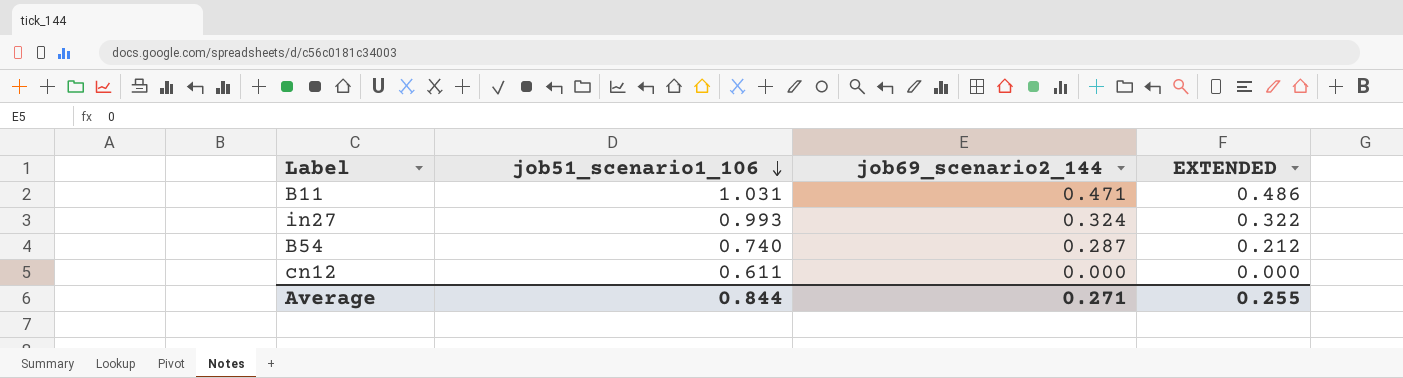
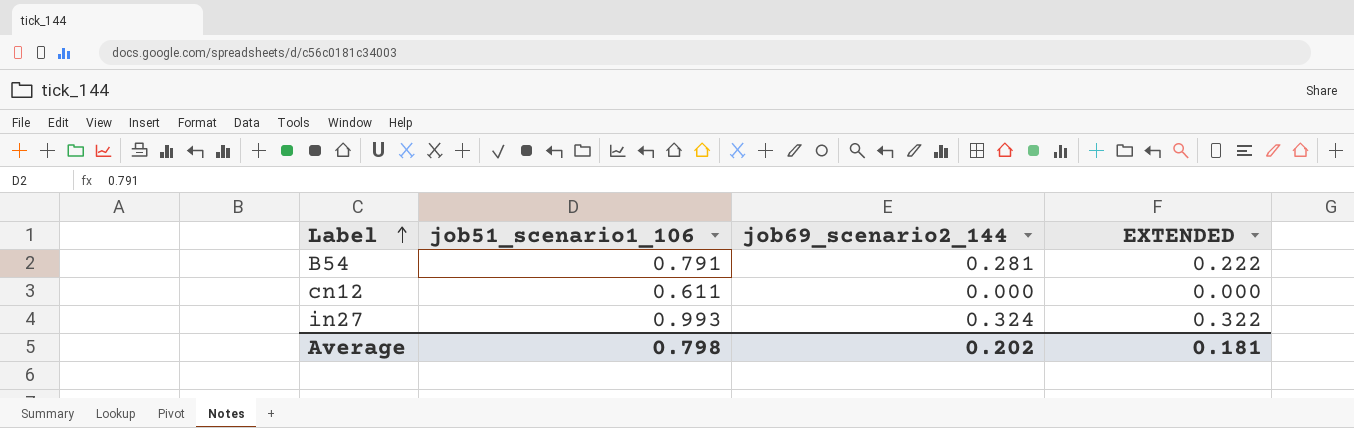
row order: job51_scenario1_106 descending -> Label ascending
row B11: 1.031 | 0.471 | 0.486 -> none
B54 | job51_scenario1_106: 0.740 -> 0.791
B54 | job69_scenario2_144: 0.287 -> 0.281
B54 | EXTENDED: 0.212 -> 0.222
Average | job51_scenario1_106: 0.844 -> 0.798
Average | job69_scenario2_144: 0.271 -> 0.202
Average | EXTENDED: 0.255 -> 0.181

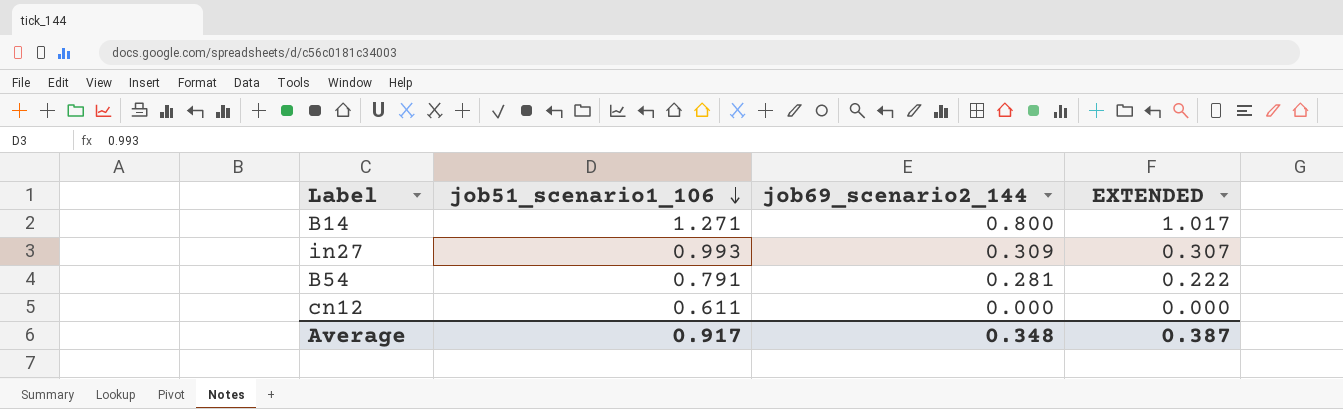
row order: Label ascending -> job51_scenario1_106 descending
row B14: none -> 1.271 | 0.800 | 1.017
in27 | job69_scenario2_144: 0.324 -> 0.309
in27 | EXTENDED: 0.322 -> 0.307
Average | job51_scenario1_106: 0.798 -> 0.917
Average | job69_scenario2_144: 0.202 -> 0.348
Average | EXTENDED: 0.181 -> 0.387

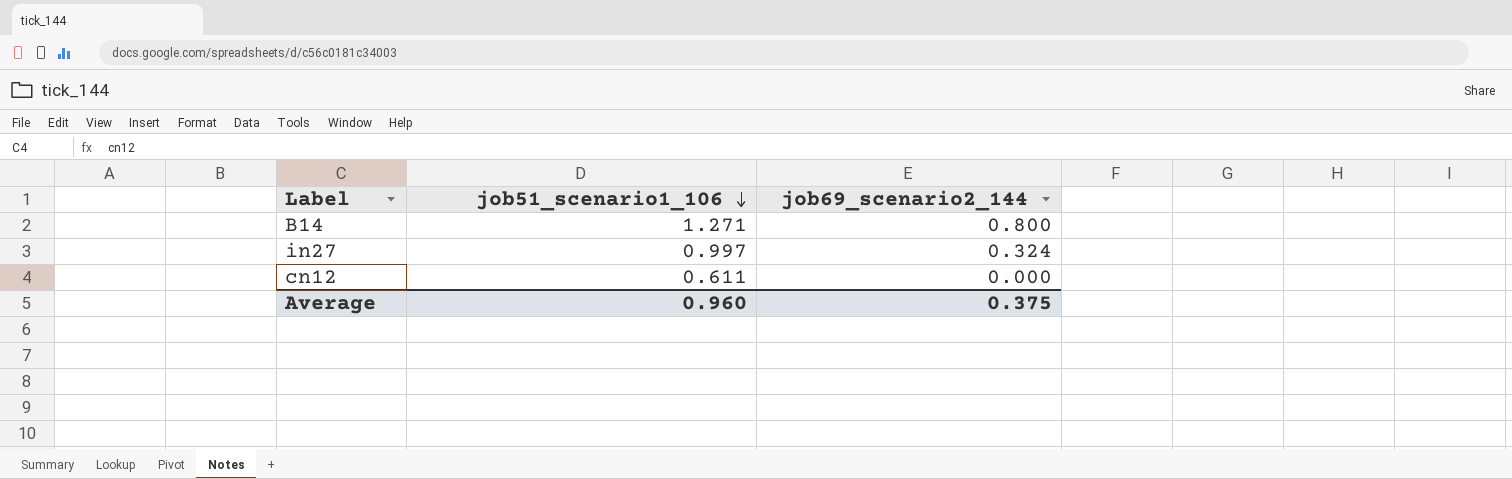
column EXTENDED | formula: [job51_scenario1_106] * [job69_scenario2_144] -> none
row B54: 0.791 | 0.281 | 0.222 -> none
in27 | job51_scenario1_106: 0.993 -> 0.997
in27 | job69_scenario2_144: 0.309 -> 0.324
Average | job51_scenario1_106: 0.917 -> 0.960
Average | job69_scenario2_144: 0.348 -> 0.375

